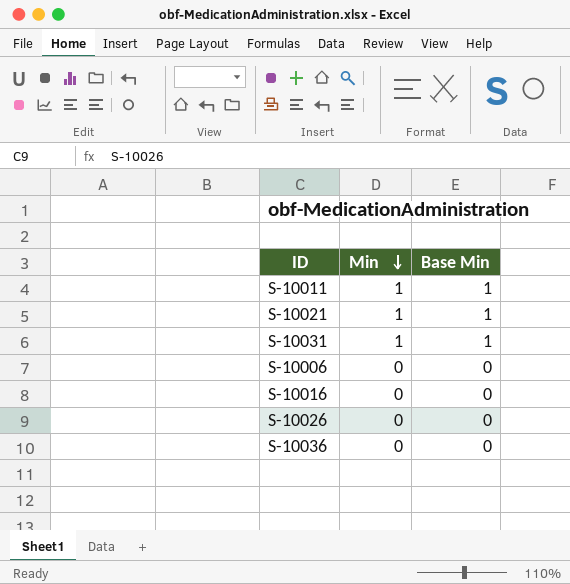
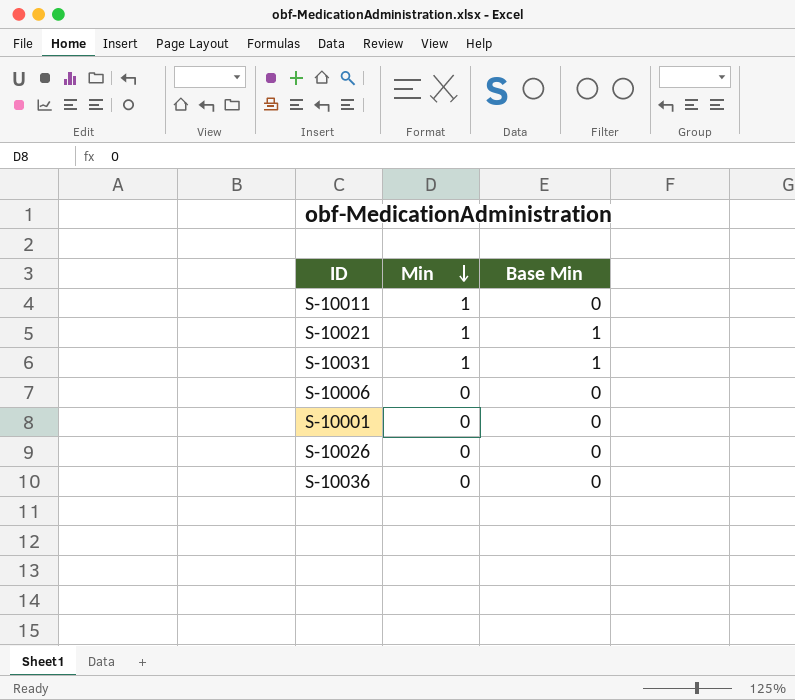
row S-10016: 0 | 0 -> none
S-10011 | Base Min: 1 -> 0
row S-10001: none -> 0 | 0

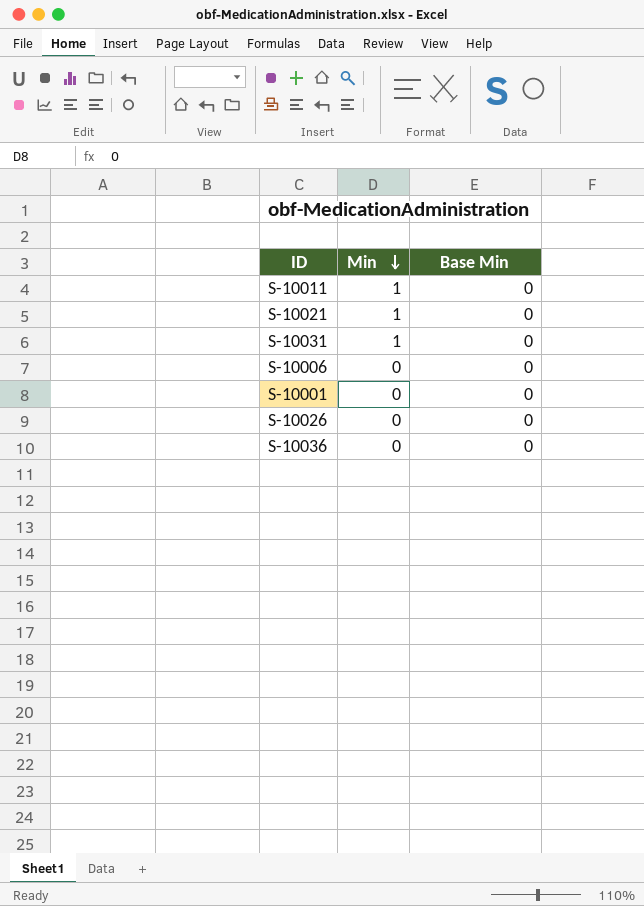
S-10021 | Base Min: 1 -> 0
S-10031 | Base Min: 1 -> 0

